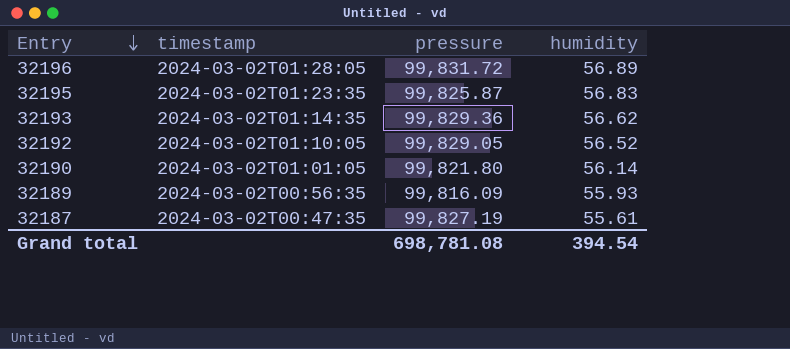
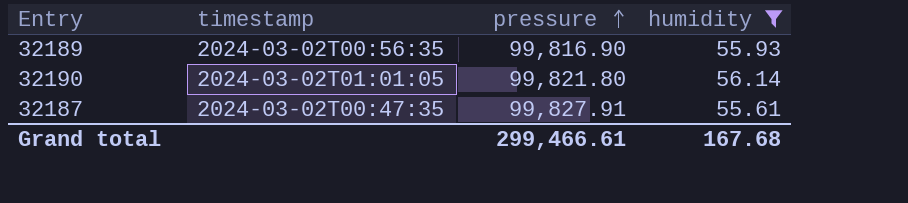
filter: none -> humidity <= 56.14
row order: Entry descending -> pressure ascending
32189 | pressure: 99,816.09 -> 99,816.90
32187 | pressure: 99,827.19 -> 99,827.91
Grand total | pressure: 698,781.08 -> 299,466.61
Grand total | humidity: 394.54 -> 167.68

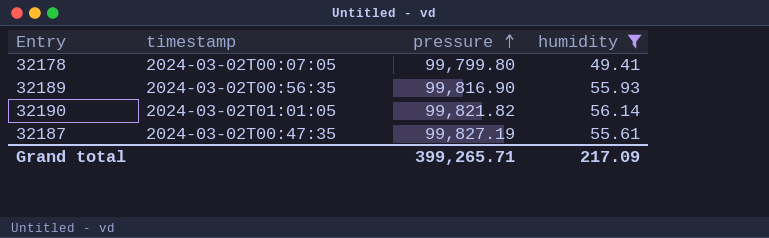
row 32178: none -> 2024-03-02T00:07:05 | 99,799.80 | 49.41
32190 | pressure: 99,821.80 -> 99,821.82
32187 | pressure: 99,827.91 -> 99,827.19
Grand total | pressure: 299,466.61 -> 399,265.71
Grand total | humidity: 167.68 -> 217.09

